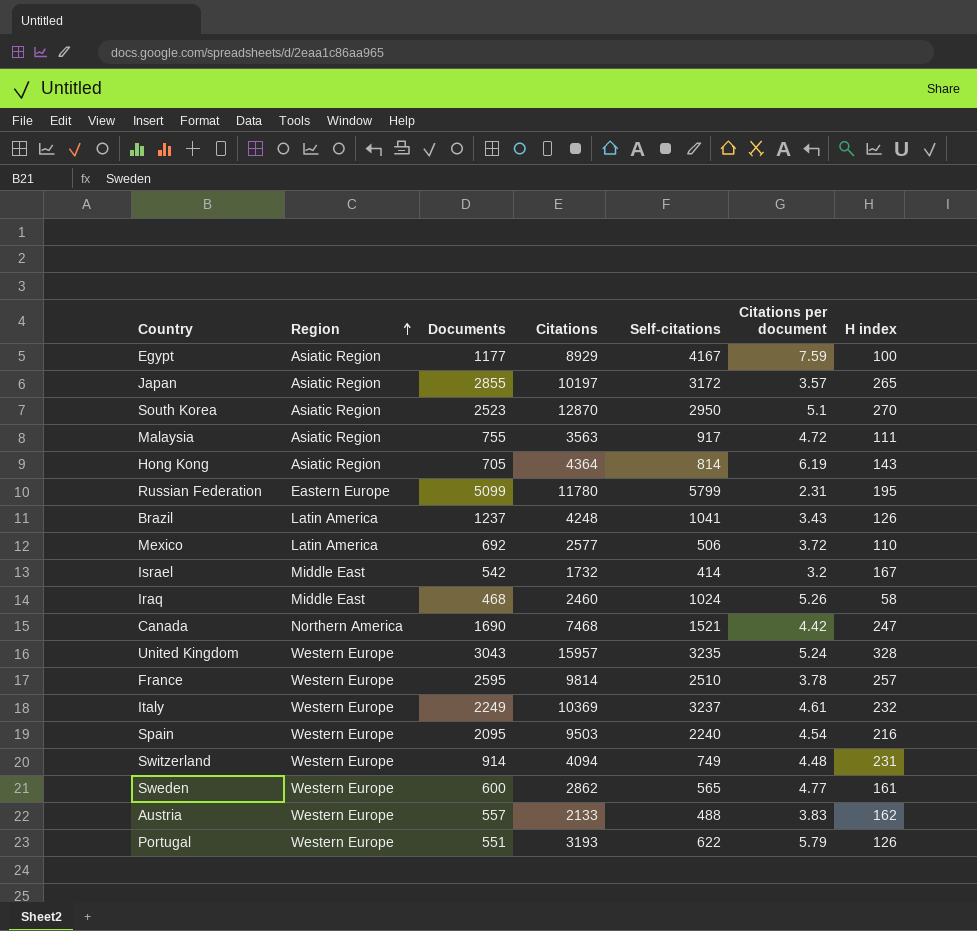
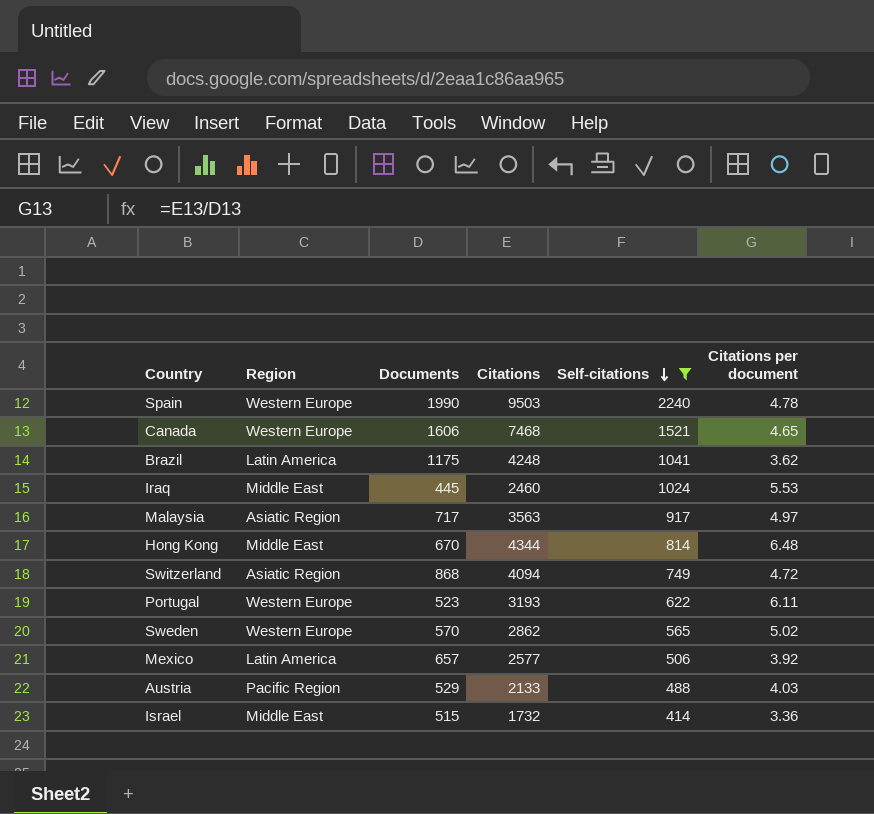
filter: none -> Self-citations <= 2240
row order: Region ascending -> Self-citations descending
column H index | position: 7 -> none
Spain | Documents: 2095 -> 1990
Spain | Citations per document: 4.54 -> 4.78
Canada | Region: Northern America -> Western Europe
Canada | Documents: 1690 -> 1606
Canada | Citations per document: 4.42 -> 4.65
Brazil | Documents: 1237 -> 1175
Brazil | Citations per document: 3.43 -> 3.62
Iraq | Documents: 468 -> 445
Iraq | Citations per document: 5.26 -> 5.53
Malaysia | Documents: 755 -> 717
Malaysia | Citations per document: 4.72 -> 4.97
Hong Kong | Region: Asiatic Region -> Middle East
Hong Kong | Documents: 705 -> 670
Hong Kong | Citations: 4364 -> 4344
Hong Kong | Citations per document: 6.19 -> 6.48
Switzerland | Region: Western Europe -> Asiatic Region
Switzerland | Documents: 914 -> 868
Switzerland | Citations per document: 4.48 -> 4.72
Portugal | Documents: 551 -> 523
Portugal | Citations per document: 5.79 -> 6.11
Sweden | Documents: 600 -> 570
Sweden | Citations per document: 4.77 -> 5.02
Mexico | Documents: 692 -> 657
Mexico | Citations per document: 3.72 -> 3.92
Austria | Region: Western Europe -> Pacific Region
Austria | Documents: 557 -> 529
Austria | Citations per document: 3.83 -> 4.03
Israel | Documents: 542 -> 515
Israel | Citations per document: 3.2 -> 3.36

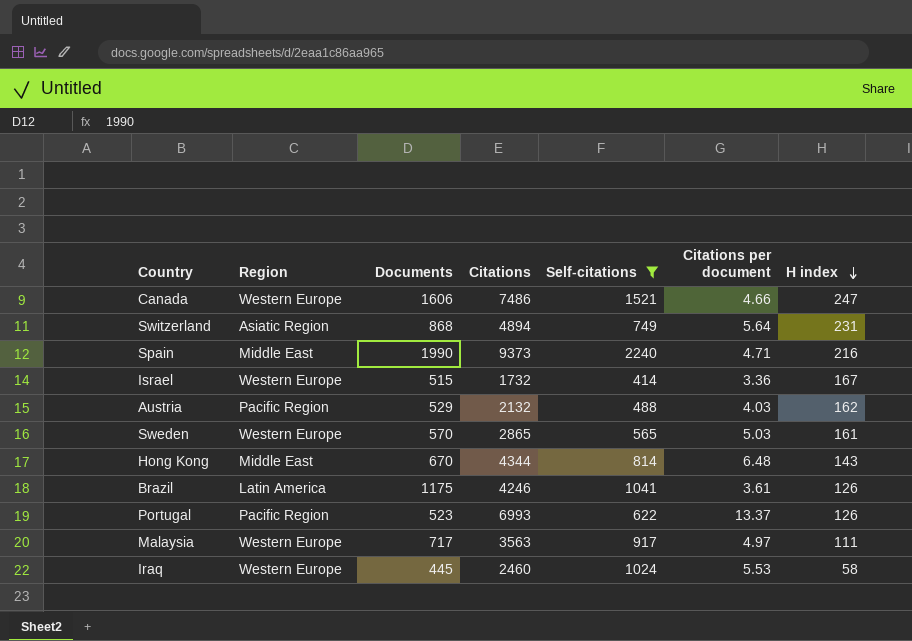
row order: Self-citations descending -> H index descending
column H index | position: none -> 7
row Mexico: Latin America | 657 | 2577 | 506 | 3.92 -> none
Canada | Citations: 7468 -> 7486
Canada | Citations per document: 4.65 -> 4.66
Switzerland | Citations: 4094 -> 4894
Switzerland | Citations per document: 4.72 -> 5.64
Spain | Region: Western Europe -> Middle East
Spain | Citations: 9503 -> 9373
Spain | Citations per document: 4.78 -> 4.71
Israel | Region: Middle East -> Western Europe
Austria | Citations: 2133 -> 2132
Sweden | Citations: 2862 -> 2865
Sweden | Citations per document: 5.02 -> 5.03
Brazil | Citations: 4248 -> 4246
Brazil | Citations per document: 3.62 -> 3.61
Portugal | Region: Western Europe -> Pacific Region
Portugal | Citations: 3193 -> 6993
Portugal | Citations per document: 6.11 -> 13.37
Malaysia | Region: Asiatic Region -> Western Europe
Iraq | Region: Middle East -> Western Europe

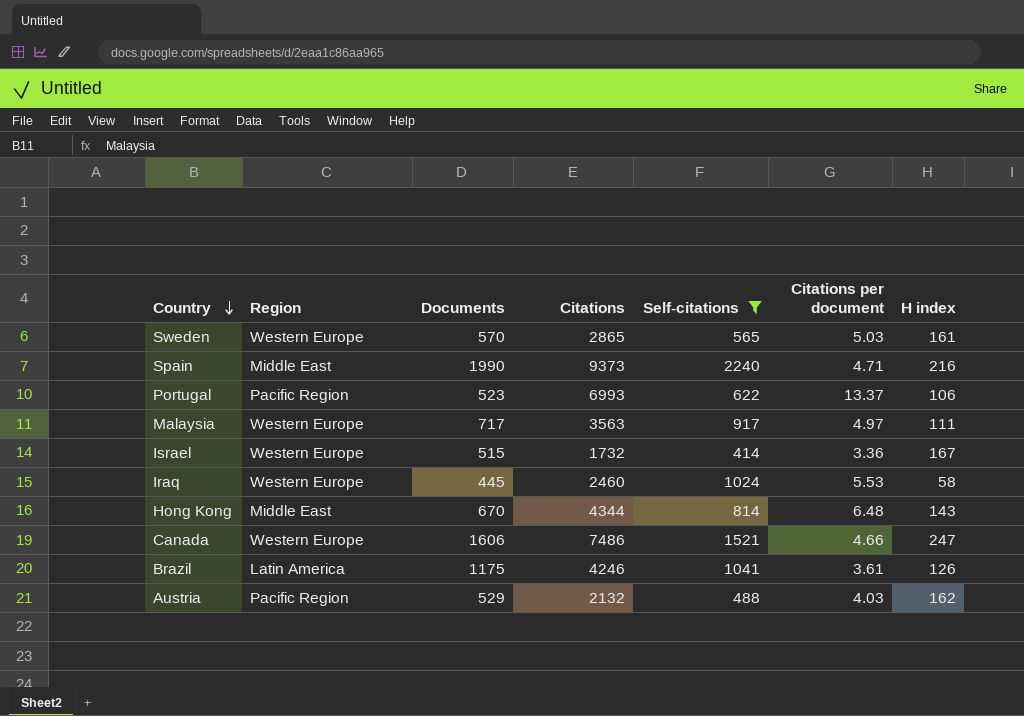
row order: H index descending -> Country descending
row Switzerland: Asiatic Region | 868 | 4894 | 749 | 5.64 | 231 -> none
Portugal | H index: 126 -> 106

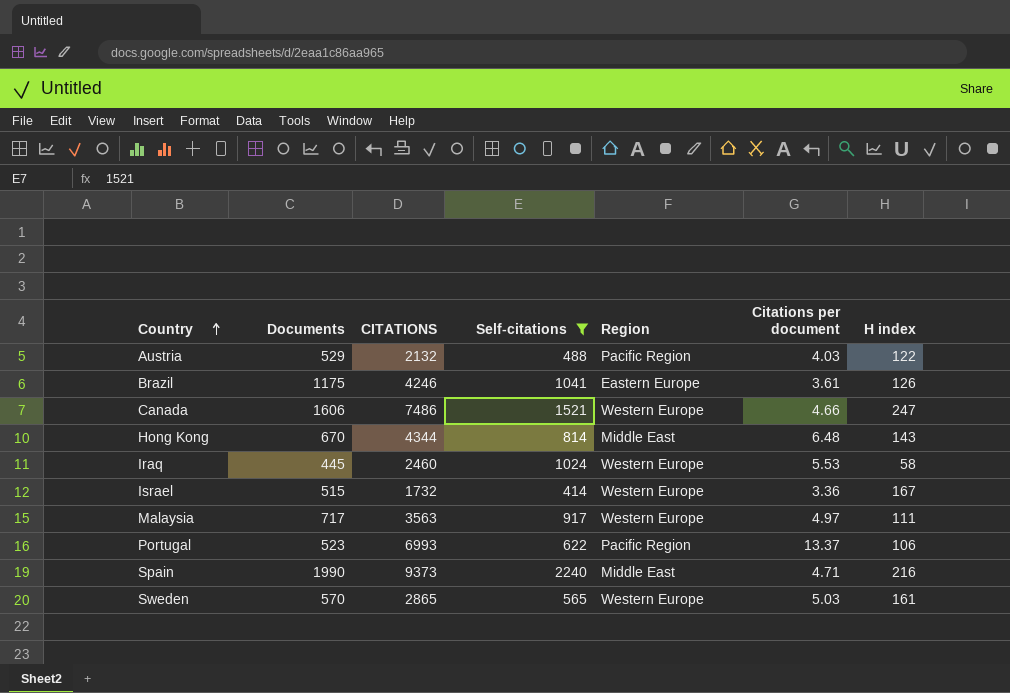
row order: Country descending -> Country ascending
column name: Citations -> CITATIONS
column Region | position: 2 -> 5
Austria | H index: 162 -> 122
Brazil | Region: Latin America -> Eastern Europe

